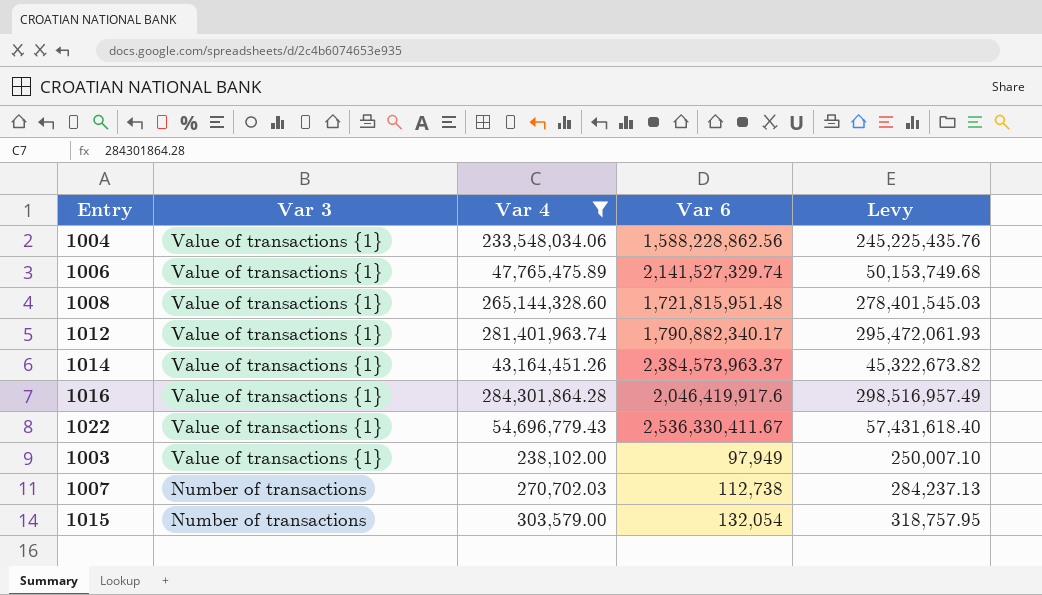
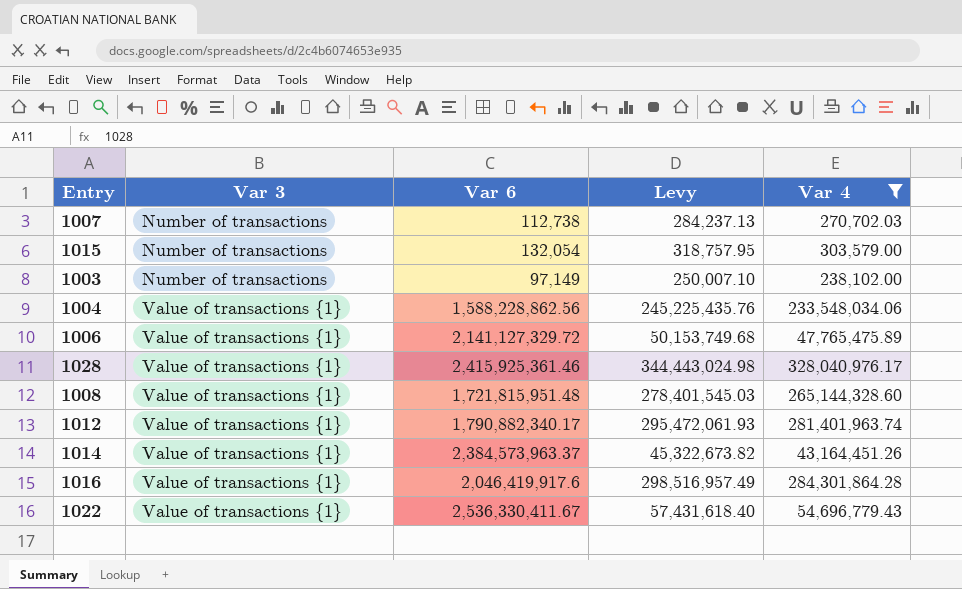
row order: Var 3 descending -> Var 3 ascending
column Var 4 | position: 3 -> 5
1003 | Var 3: Value of transactions {1} -> Number of transactions
1003 | Var 6: 97,949 -> 97,149
1006 | Var 6: 2,141,527,329.74 -> 2,141,127,329.72
row 1028: none -> Value of transactions {1} | 2,415,925,361.46 | 344,443,024.98 | 328,040,976.17

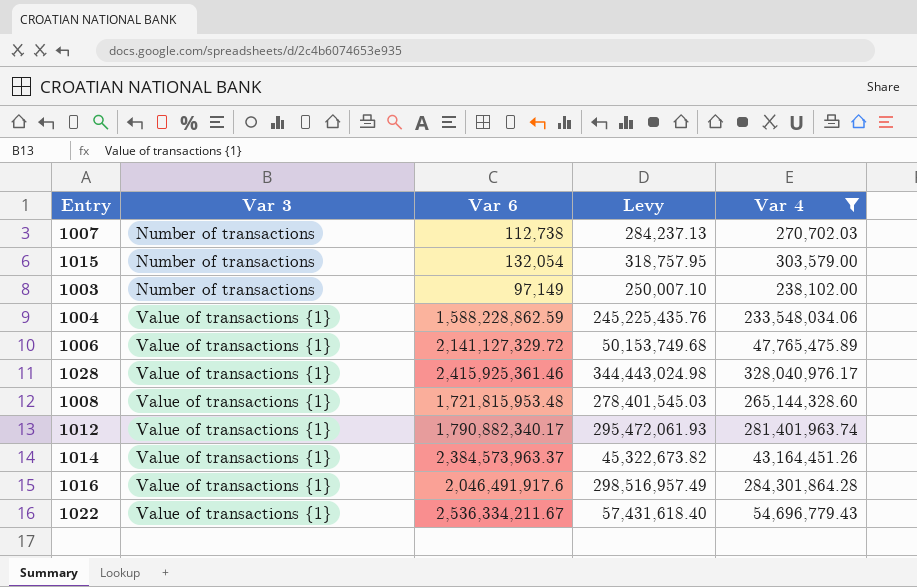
1004 | Var 6: 1,588,228,862.56 -> 1,588,228,862.59
1008 | Var 6: 1,721,815,951.48 -> 1,721,815,953.48
1016 | Var 6: 2,046,419,917.6 -> 2,046,491,917.6
1022 | Var 6: 2,536,330,411.67 -> 2,536,334,211.67

